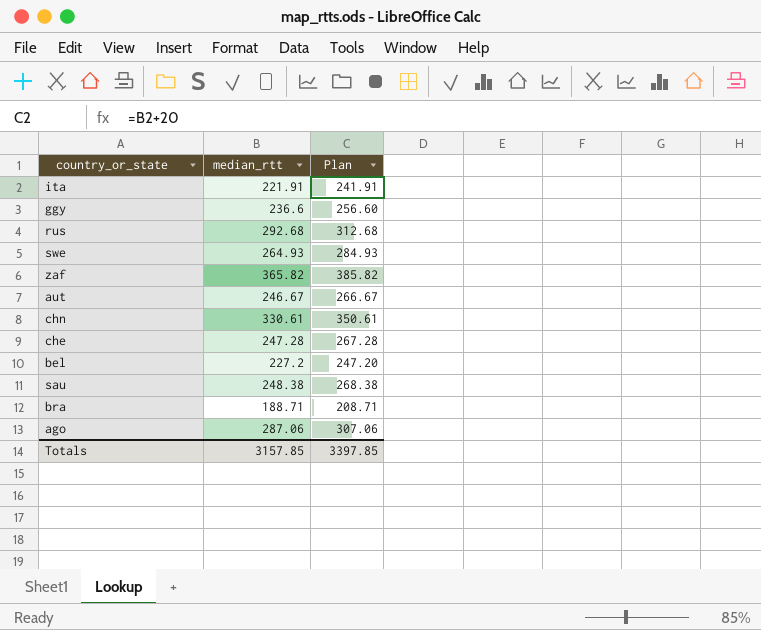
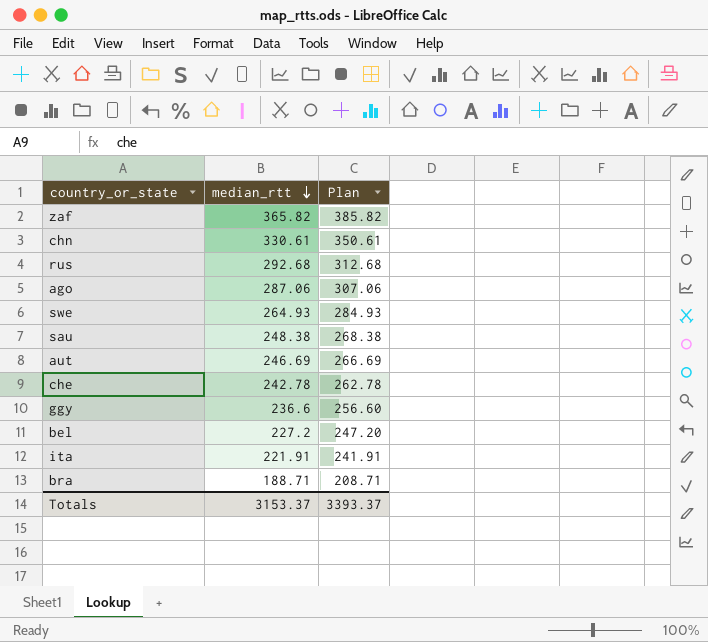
row order: none -> median_rtt descending
aut | median_rtt: 246.67 -> 246.69
aut | Plan: 266.67 -> 266.69
che | median_rtt: 247.28 -> 242.78
che | Plan: 267.28 -> 262.78
Totals | median_rtt: 3157.85 -> 3153.37
Totals | Plan: 3397.85 -> 3393.37

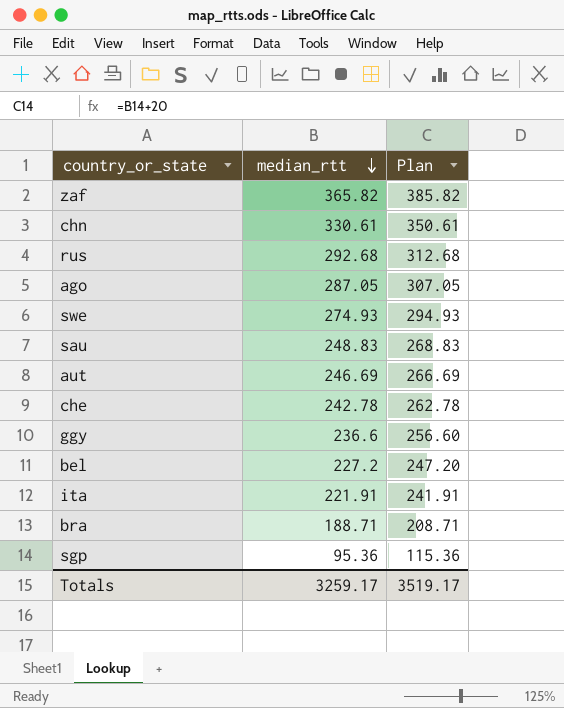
ago | median_rtt: 287.06 -> 287.05
ago | Plan: 307.06 -> 307.05
swe | median_rtt: 264.93 -> 274.93
swe | Plan: 284.93 -> 294.93
sau | median_rtt: 248.38 -> 248.83
sau | Plan: 268.38 -> 268.83
row sgp: none -> 95.36 | 115.36
Totals | median_rtt: 3153.37 -> 3259.17
Totals | Plan: 3393.37 -> 3519.17

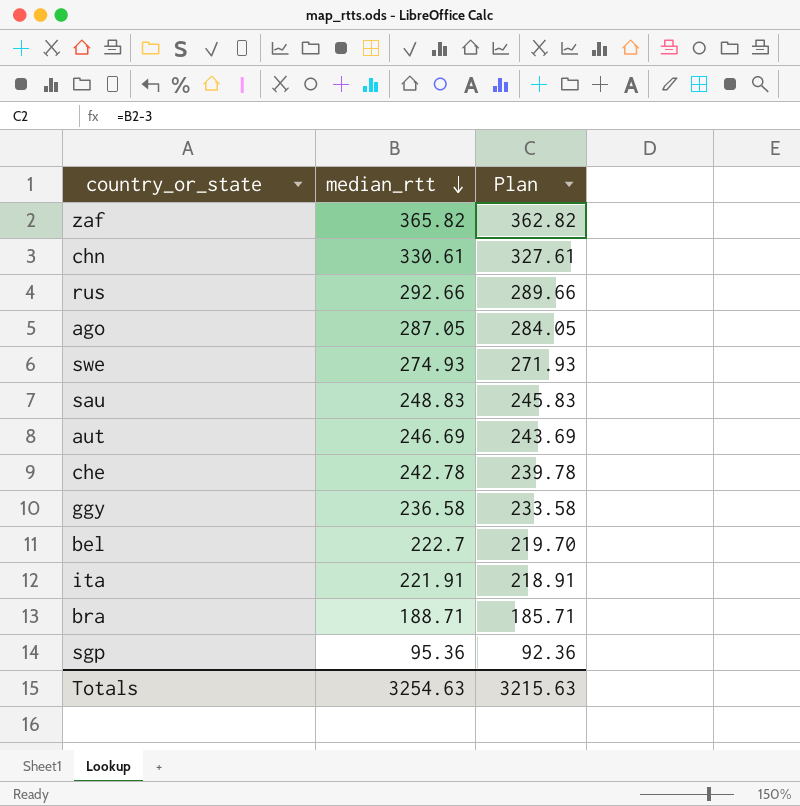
column Plan | formula: [median_rtt] + 20 -> [median_rtt] - 3
rus | median_rtt: 292.68 -> 292.66
ggy | median_rtt: 236.6 -> 236.58
bel | median_rtt: 227.2 -> 222.7
Totals | median_rtt: 3259.17 -> 3254.63
Totals | Plan: 3519.17 -> 3215.63

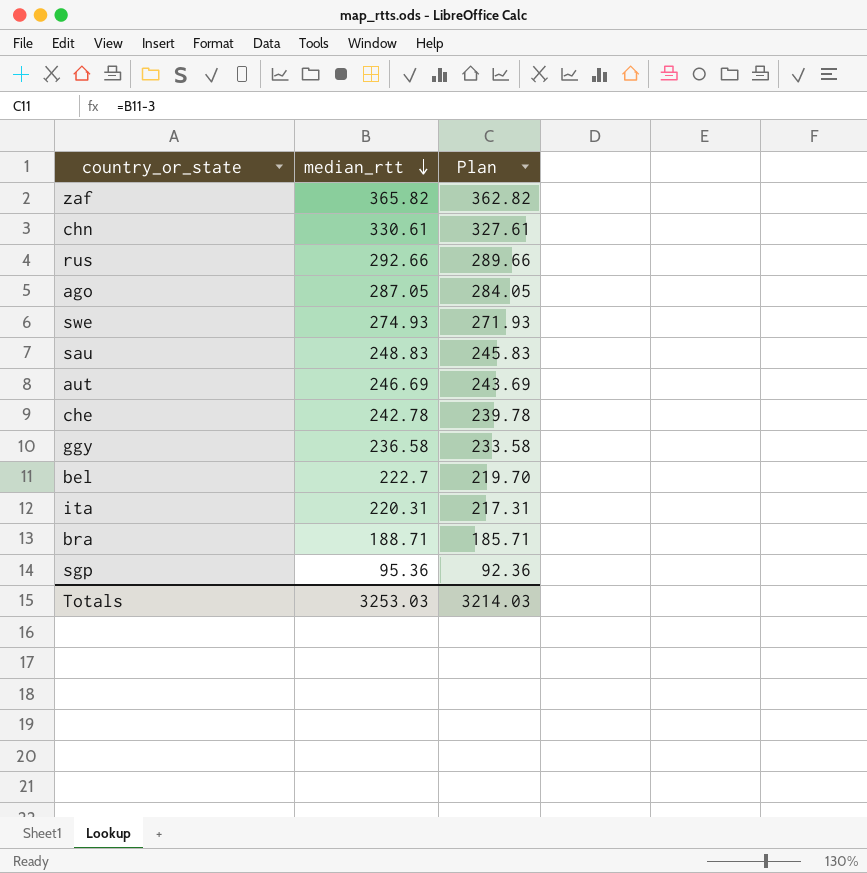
ita | median_rtt: 221.91 -> 220.31
ita | Plan: 218.91 -> 217.31
Totals | median_rtt: 3254.63 -> 3253.03
Totals | Plan: 3215.63 -> 3214.03

